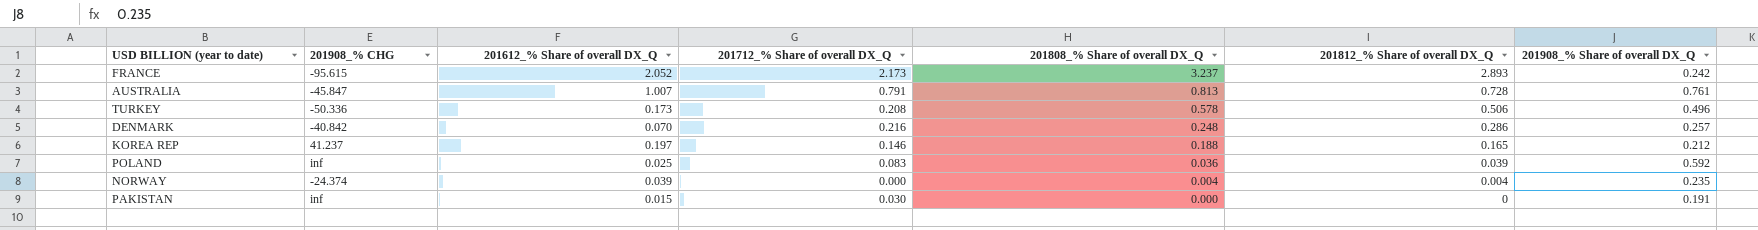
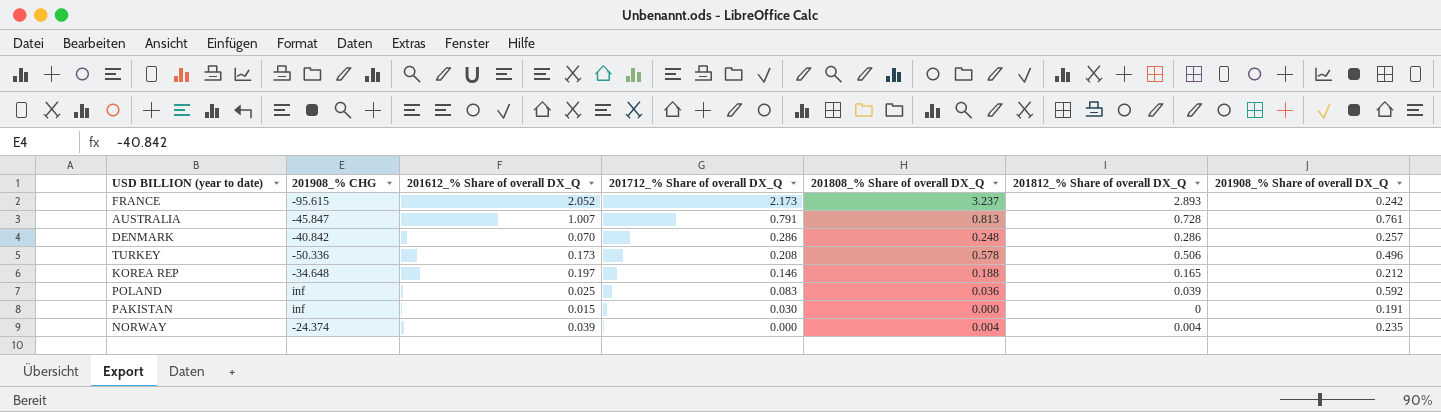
row order: 201808_% Share of overall DX_Q descending -> 201712_% Share of overall DX_Q descending
DENMARK | 201712_% Share of overall DX_Q: 0.216 -> 0.286
KOREA REP | 201908_% CHG: 41.237 -> -34.648

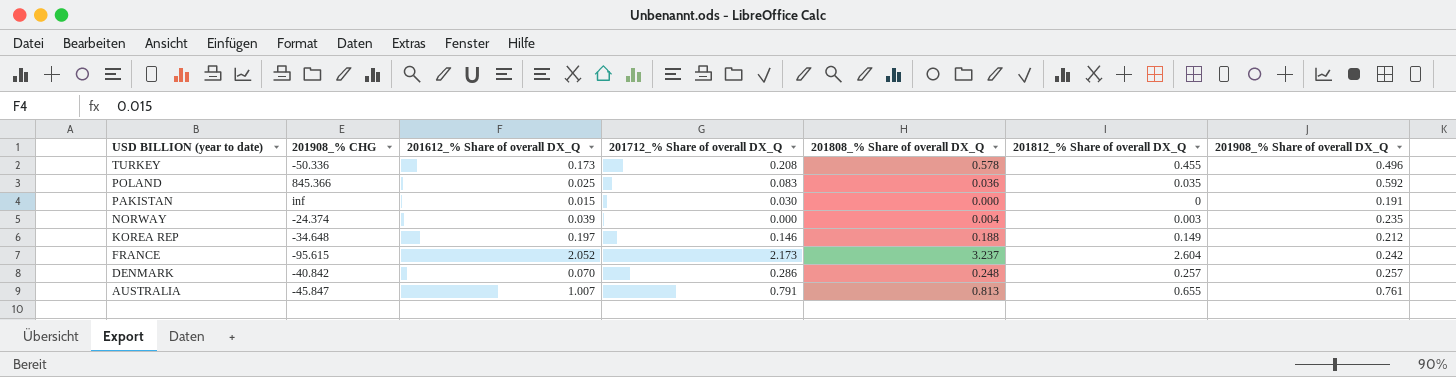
row order: 201712_% Share of overall DX_Q descending -> USD BILLION (year to date) descending
TURKEY | 201812_% Share of overall DX_Q: 0.506 -> 0.455
POLAND | 201908_% CHG: inf -> 845.366
POLAND | 201812_% Share of overall DX_Q: 0.039 -> 0.035
NORWAY | 201812_% Share of overall DX_Q: 0.004 -> 0.003
KOREA REP | 201812_% Share of overall DX_Q: 0.165 -> 0.149
FRANCE | 201812_% Share of overall DX_Q: 2.893 -> 2.604
DENMARK | 201812_% Share of overall DX_Q: 0.286 -> 0.257
AUSTRALIA | 201812_% Share of overall DX_Q: 0.728 -> 0.655

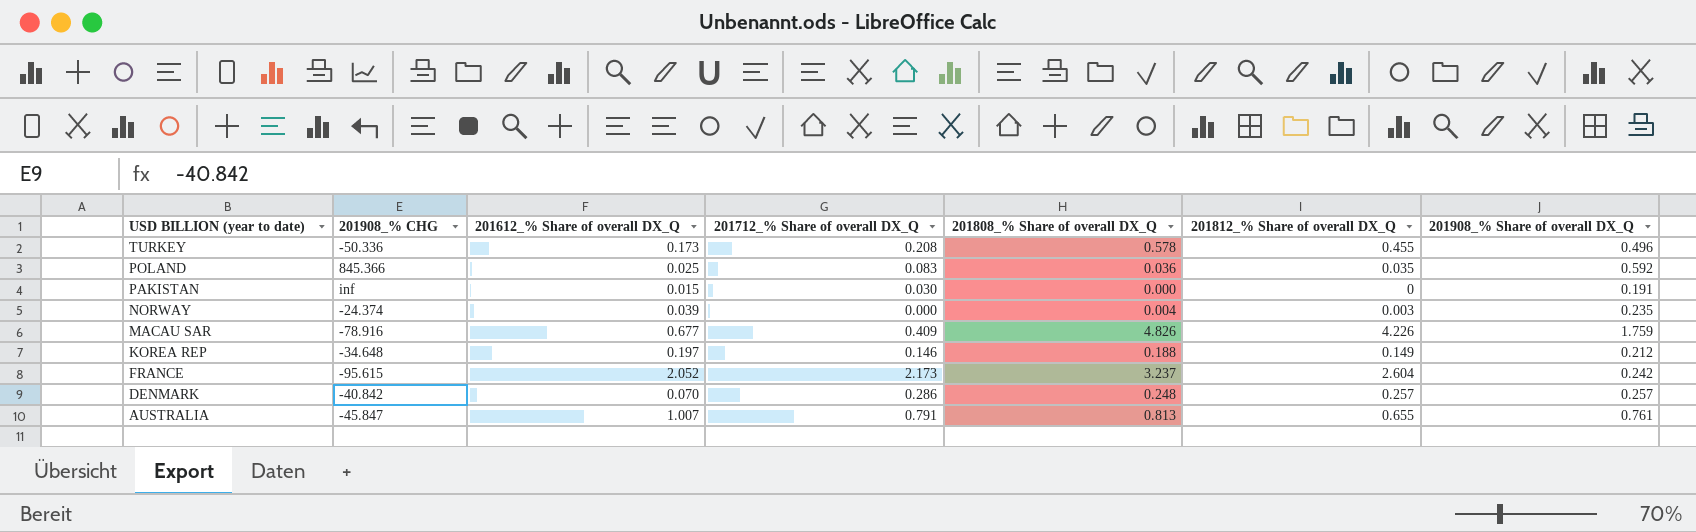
row MACAU SAR: none -> -78.916 | 0.677 | 0.409 | 4.826 | 4.226 | 1.759

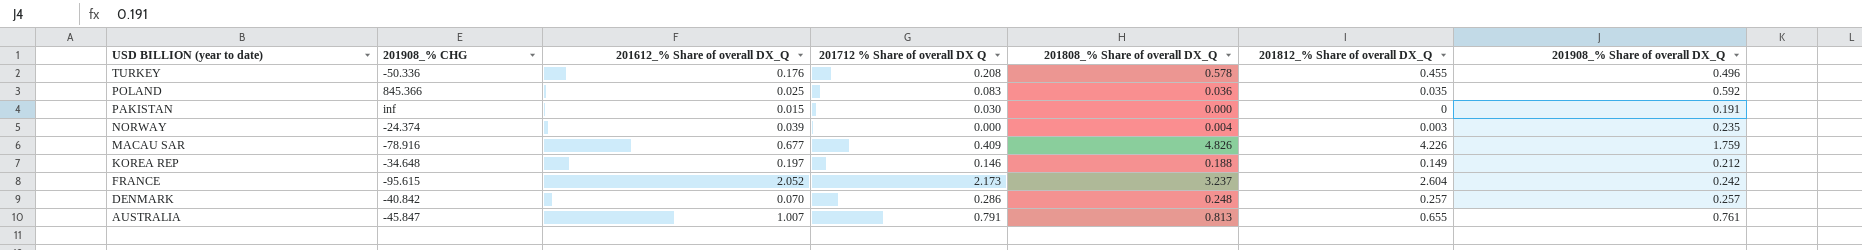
column name: 201712_% Share of overall DX_Q -> 201712 % Share of overall DX Q
TURKEY | 201612_% Share of overall DX_Q: 0.173 -> 0.176

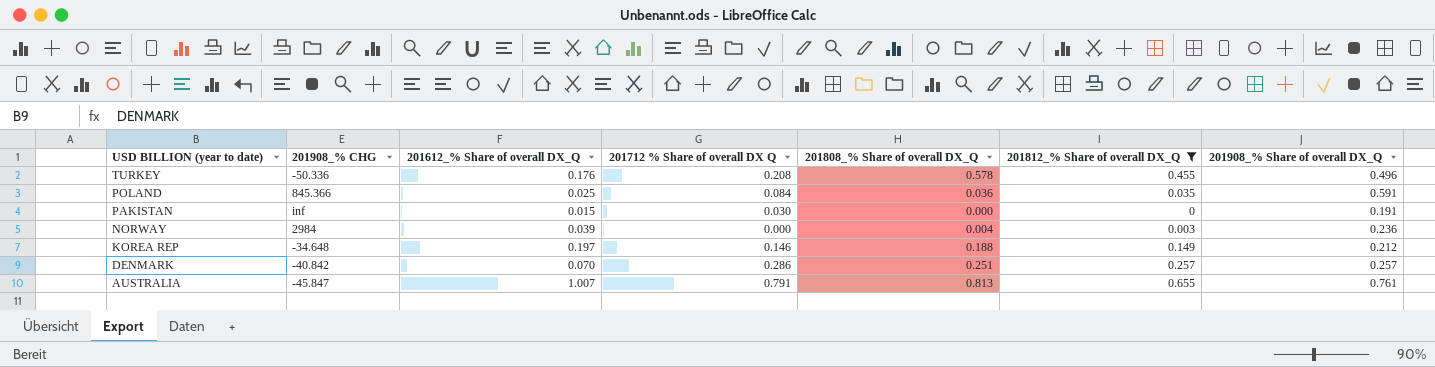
filter: none -> 201812_% Share of overall DX_Q <= 0.655
POLAND | 201712 % Share of overall DX Q: 0.083 -> 0.084
POLAND | 201908_% Share of overall DX_Q: 0.592 -> 0.591
NORWAY | 201908_% CHG: -24.374 -> 2984
NORWAY | 201908_% Share of overall DX_Q: 0.235 -> 0.236
DENMARK | 201808_% Share of overall DX_Q: 0.248 -> 0.251

